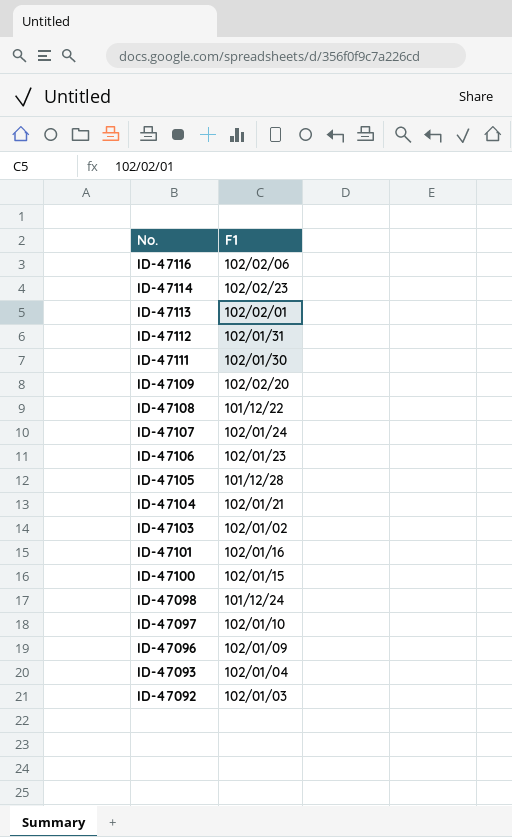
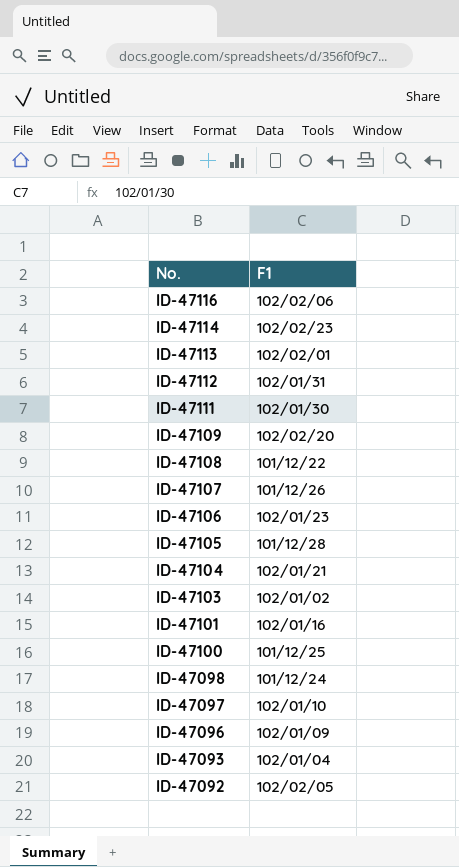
ID-47107 | F1: 102/01/24 -> 101/12/26
ID-47100 | F1: 102/01/15 -> 101/12/25
ID-47092 | F1: 102/01/03 -> 102/02/05

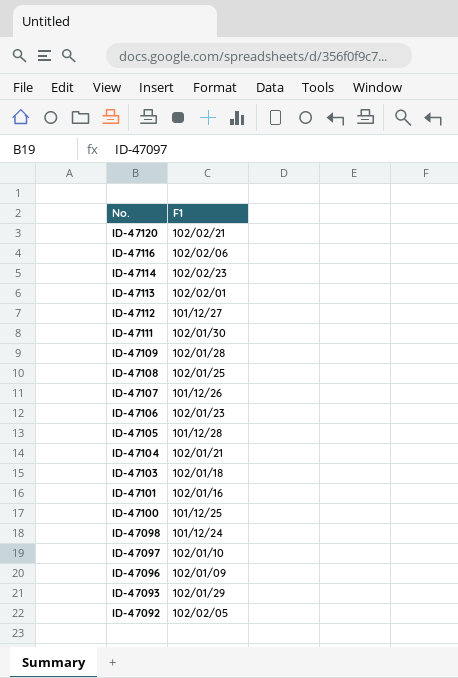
row ID-47120: none -> 102/02/21
ID-47112 | F1: 102/01/31 -> 101/12/27
ID-47109 | F1: 102/02/20 -> 102/01/28
ID-47108 | F1: 101/12/22 -> 102/01/25
ID-47103 | F1: 102/01/02 -> 102/01/18
ID-47093 | F1: 102/01/04 -> 102/01/29

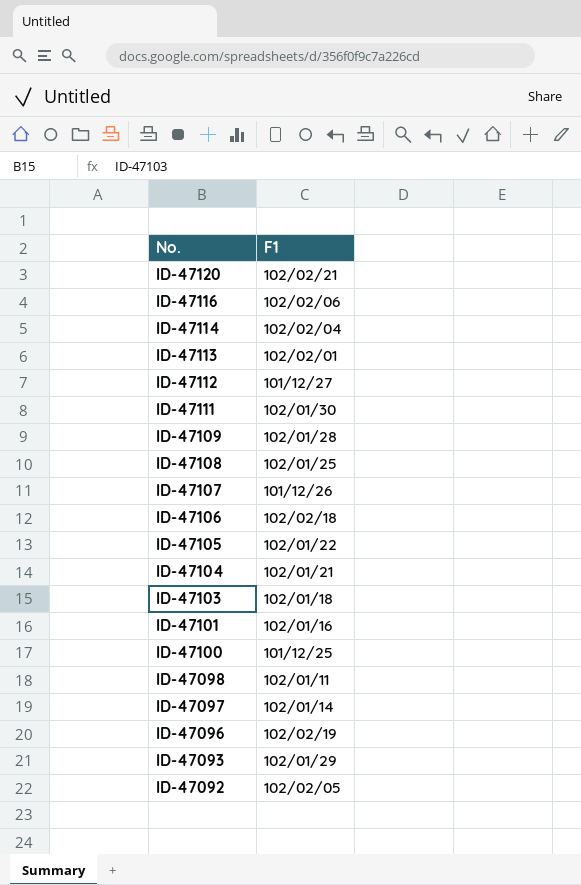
ID-47114 | F1: 102/02/23 -> 102/02/04
ID-47106 | F1: 102/01/23 -> 102/02/18
ID-47105 | F1: 101/12/28 -> 102/01/22
ID-47098 | F1: 101/12/24 -> 102/01/11
ID-47097 | F1: 102/01/10 -> 102/01/14
ID-47096 | F1: 102/01/09 -> 102/02/19

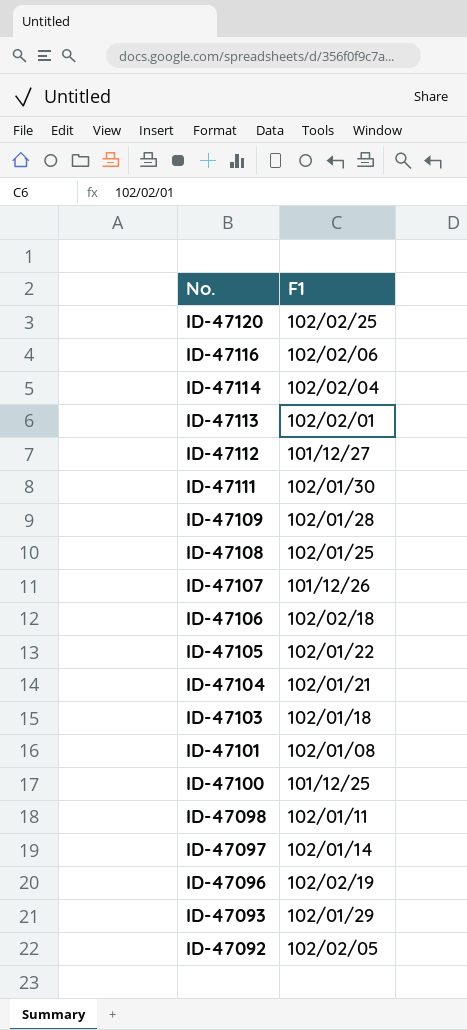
ID-47120 | F1: 102/02/21 -> 102/02/25
ID-47101 | F1: 102/01/16 -> 102/01/08

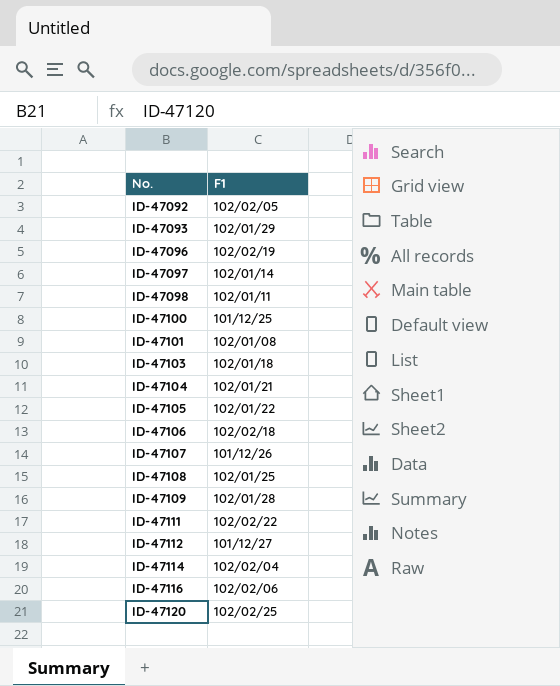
row order: No. descending -> No. ascending
row ID-47113: 102/02/01 -> none
ID-47111 | F1: 102/01/30 -> 102/02/22

